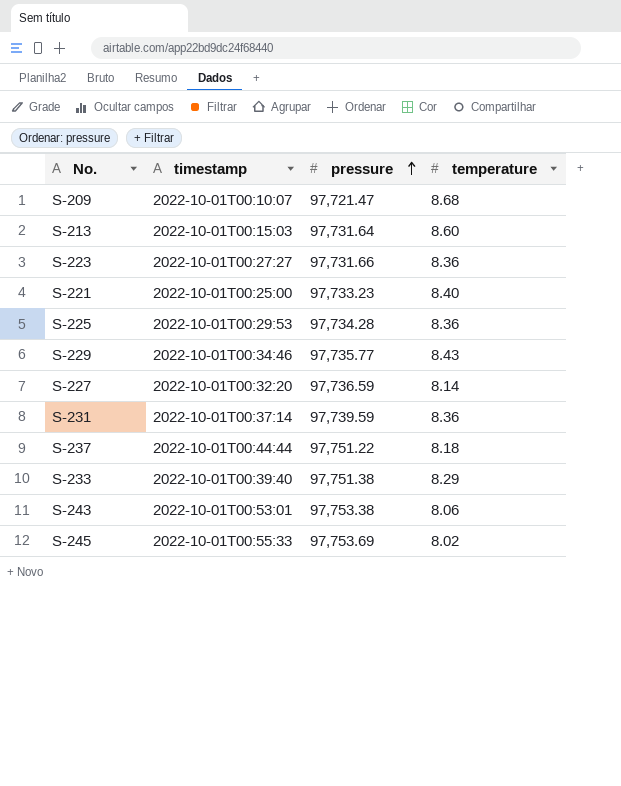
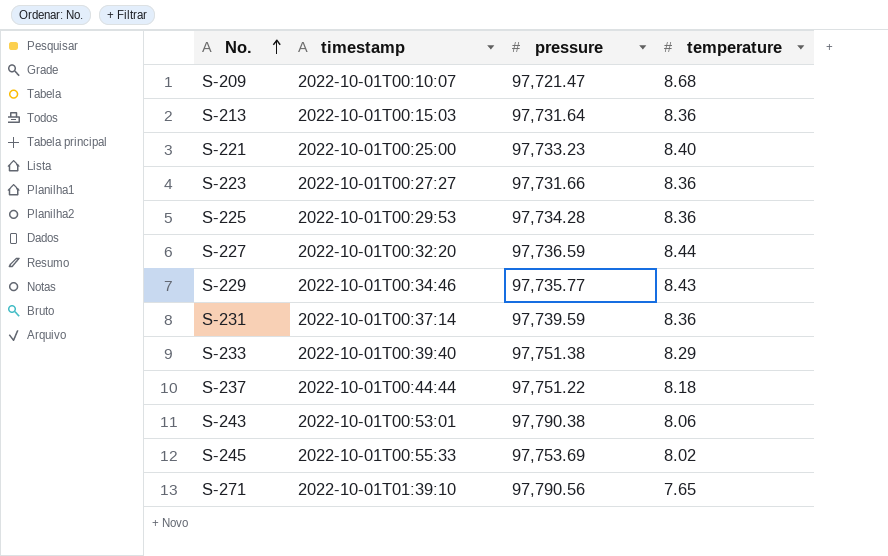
row order: pressure ascending -> No. ascending
S-213 | temperature: 8.60 -> 8.36
S-227 | temperature: 8.14 -> 8.44
S-243 | pressure: 97,753.38 -> 97,790.38
row S-271: none -> 2022-10-01T01:39:10 | 97,790.56 | 7.65

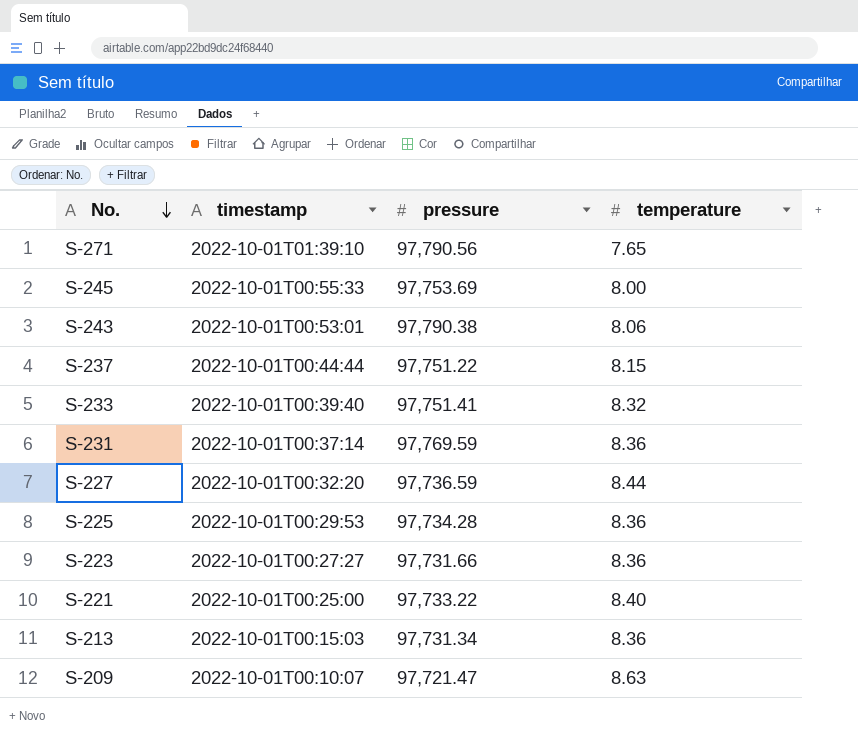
row order: No. ascending -> No. descending
row S-229: 2022-10-01T00:34:46 | 97,735.77 | 8.43 -> none
S-245 | temperature: 8.02 -> 8.00
S-237 | temperature: 8.18 -> 8.15
S-233 | pressure: 97,751.38 -> 97,751.41
S-233 | temperature: 8.29 -> 8.32
S-231 | pressure: 97,739.59 -> 97,769.59
S-221 | pressure: 97,733.23 -> 97,733.22
S-213 | pressure: 97,731.64 -> 97,731.34
S-209 | temperature: 8.68 -> 8.63

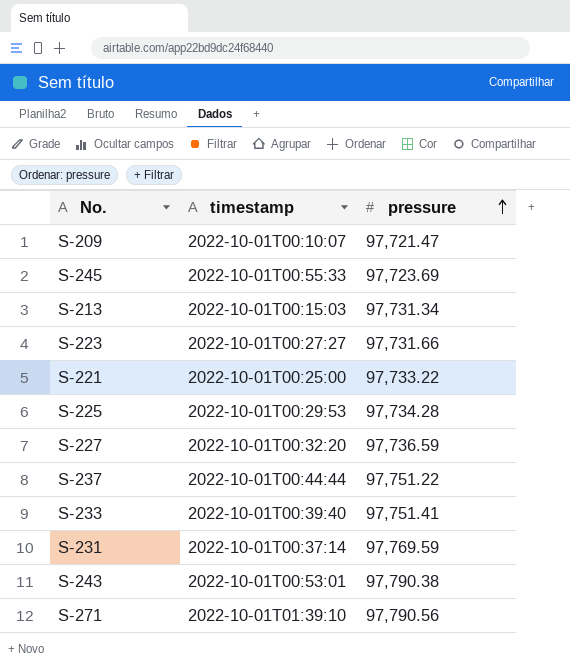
row order: No. descending -> pressure ascending
column temperature | position: 4 -> none
S-245 | pressure: 97,753.69 -> 97,723.69

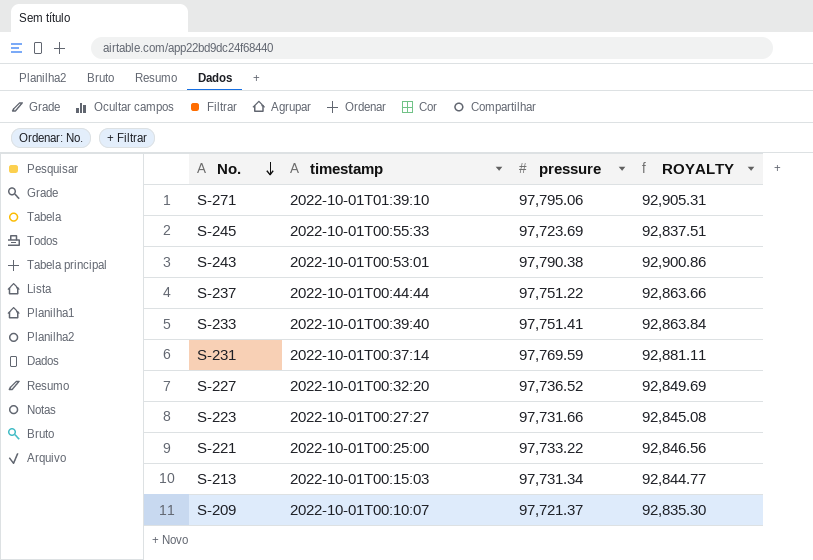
row order: pressure ascending -> No. descending
column ROYALTY | formula: none -> [pressure] * 0.95
row S-225: 2022-10-01T00:29:53 | 97,734.28 -> none
S-271 | pressure: 97,790.56 -> 97,795.06
S-227 | pressure: 97,736.59 -> 97,736.52
S-209 | pressure: 97,721.47 -> 97,721.37

